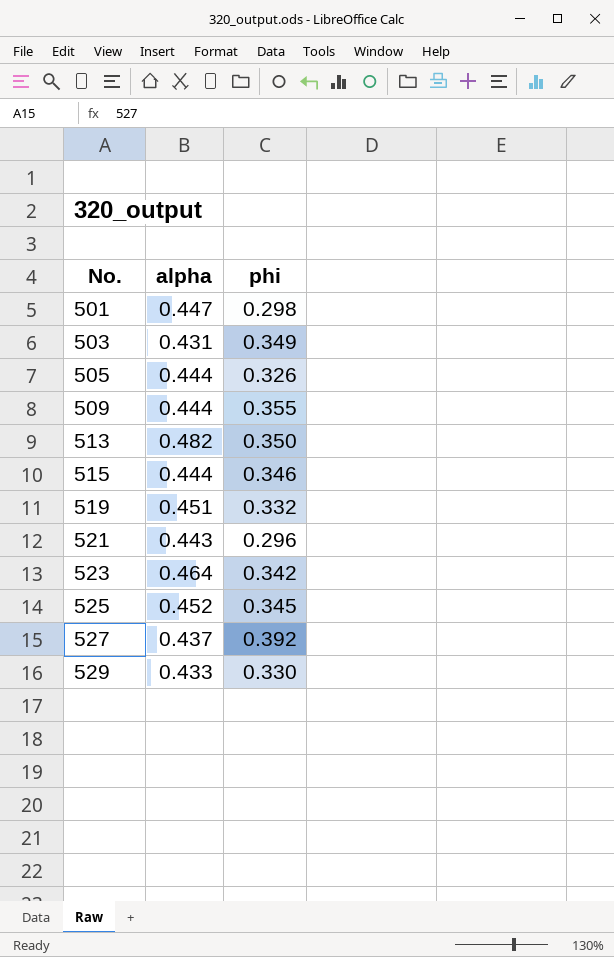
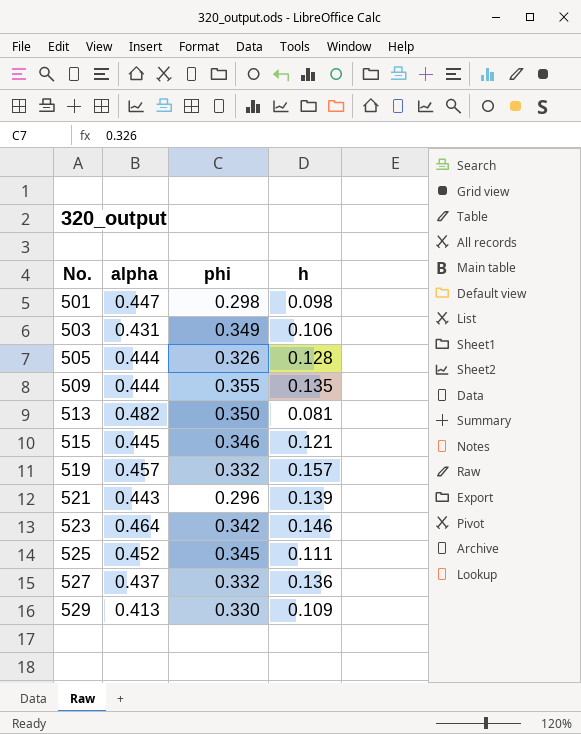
column h | position: none -> 4
515 | alpha: 0.444 -> 0.445
519 | alpha: 0.451 -> 0.457
527 | phi: 0.392 -> 0.332
529 | alpha: 0.433 -> 0.413

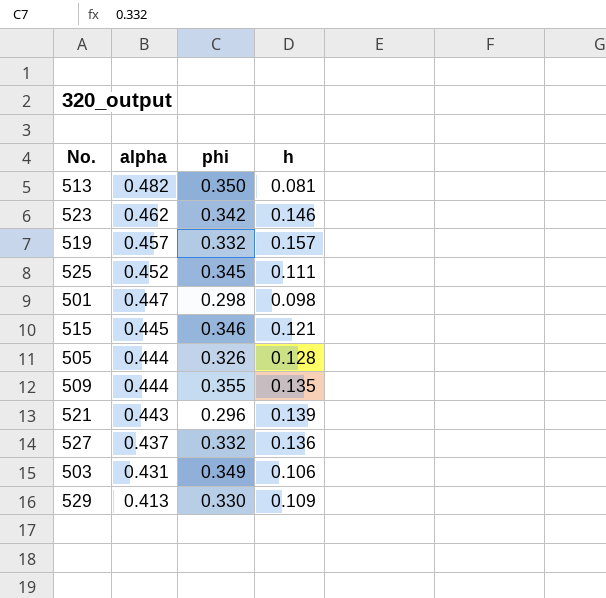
row order: No. ascending -> alpha descending
523 | alpha: 0.464 -> 0.462

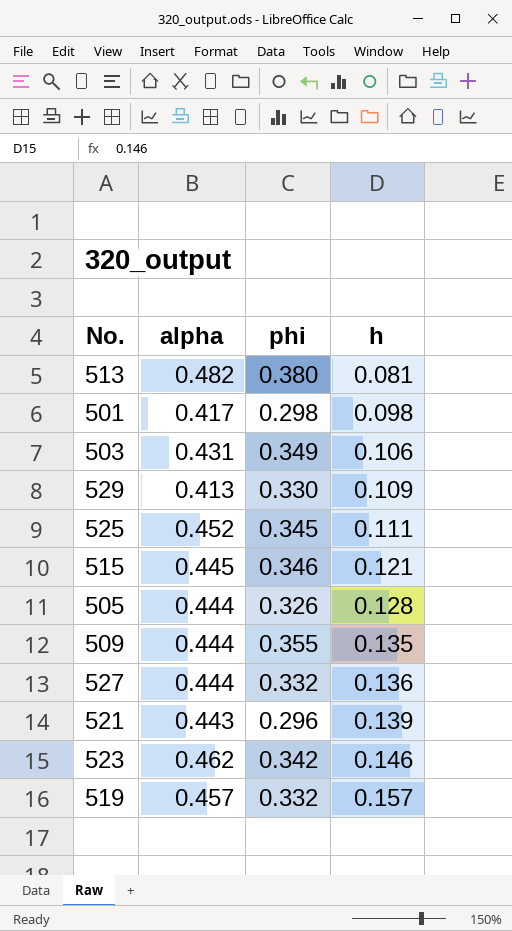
row order: alpha descending -> h ascending
513 | phi: 0.350 -> 0.380
501 | alpha: 0.447 -> 0.417
527 | alpha: 0.437 -> 0.444

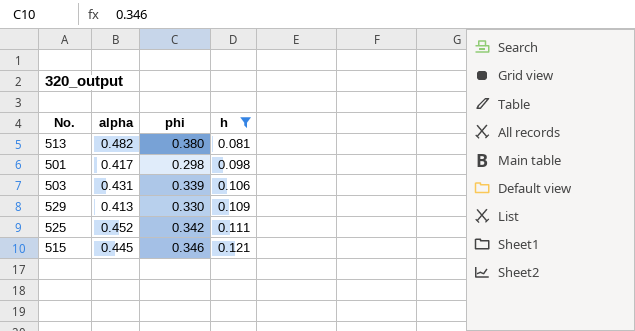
filter: none -> h <= 0.121
503 | phi: 0.349 -> 0.339
525 | phi: 0.345 -> 0.342

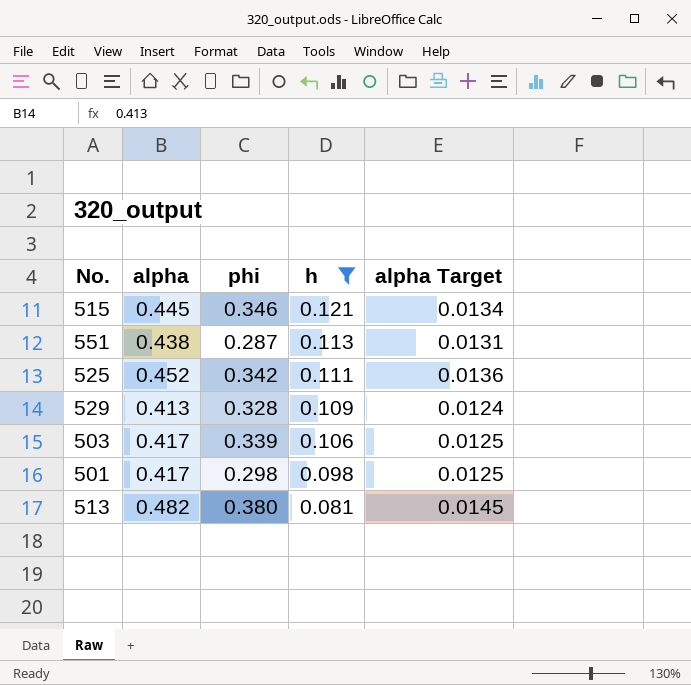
row order: h ascending -> h descending
column alpha Target | formula: none -> [alpha] * 0.03
row 551: none -> 0.438 | 0.287 | 0.113 | 0.0131
529 | phi: 0.330 -> 0.328
503 | alpha: 0.431 -> 0.417

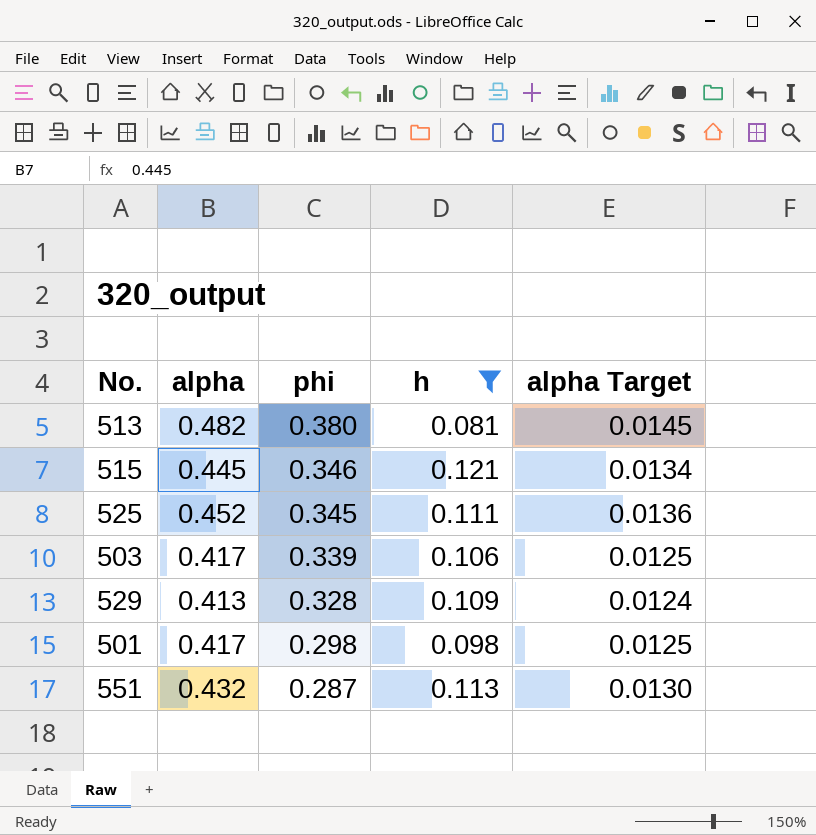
row order: h descending -> phi descending
525 | phi: 0.342 -> 0.345
551 | alpha: 0.438 -> 0.432
551 | alpha Target: 0.0131 -> 0.0130

